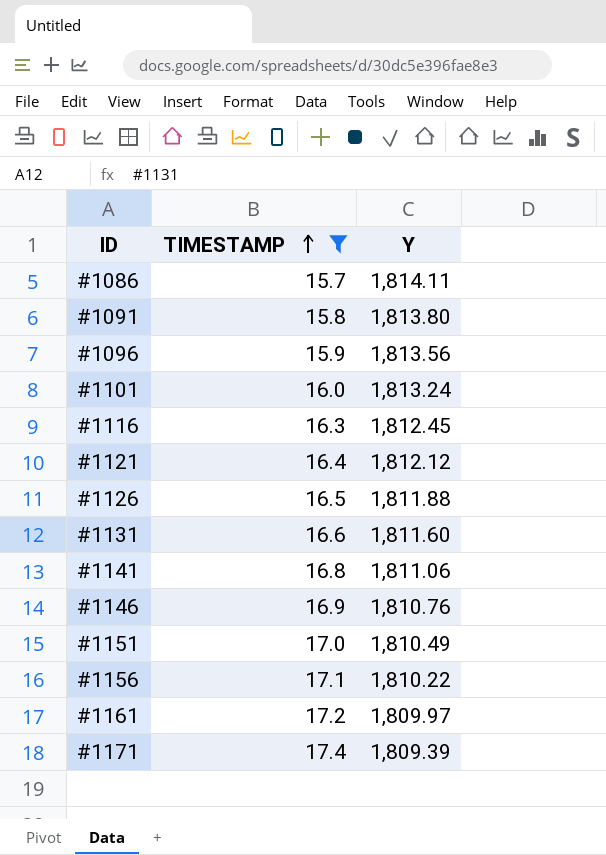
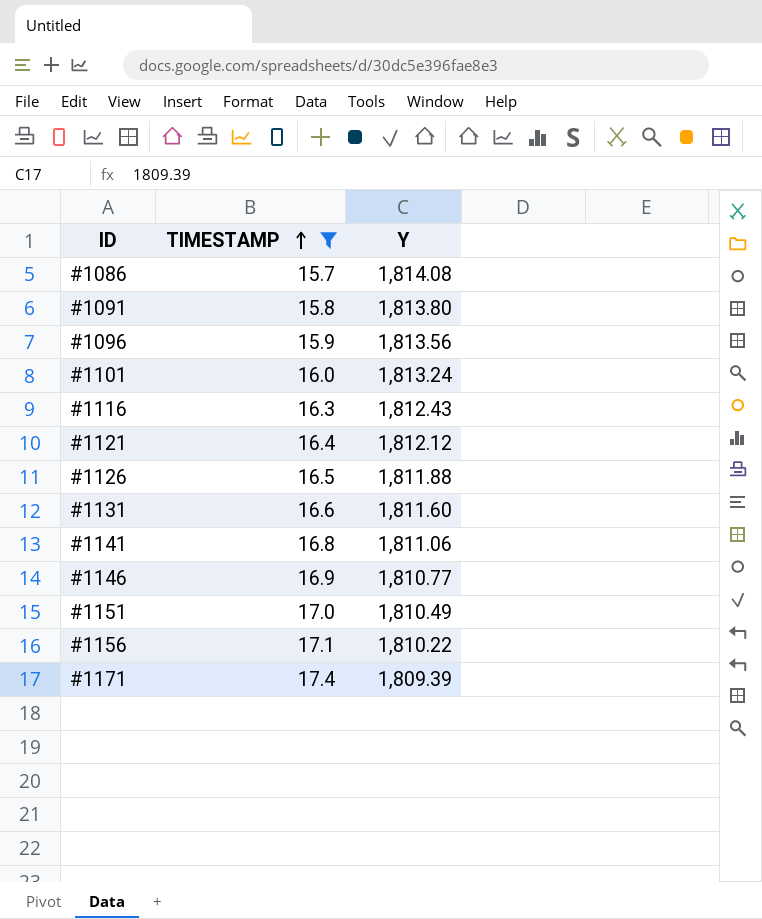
row #1161: 17.2 | 1,809.97 -> none
#1086 | Y: 1,814.11 -> 1,814.08
#1116 | Y: 1,812.45 -> 1,812.43
#1146 | Y: 1,810.76 -> 1,810.77

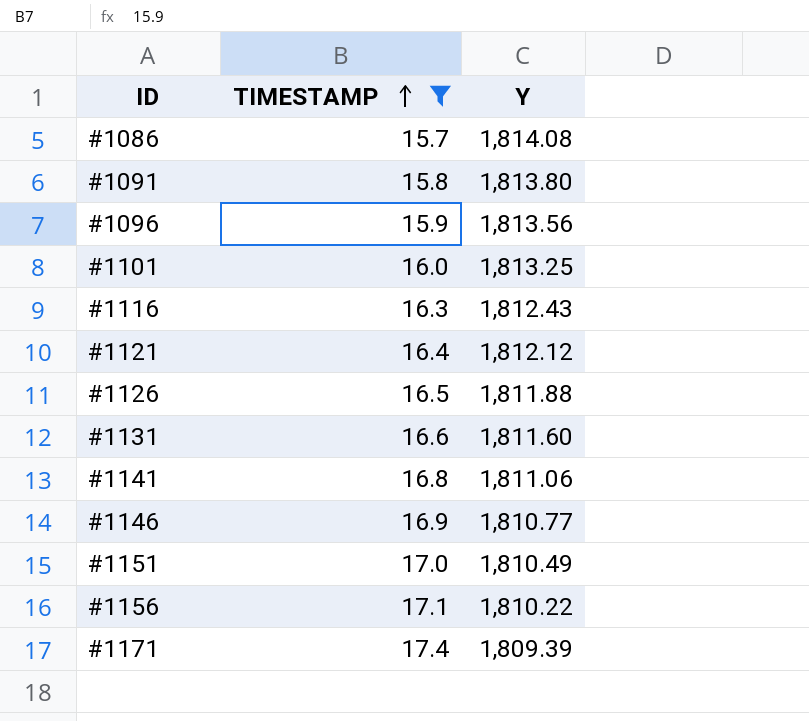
#1101 | Y: 1,813.24 -> 1,813.25

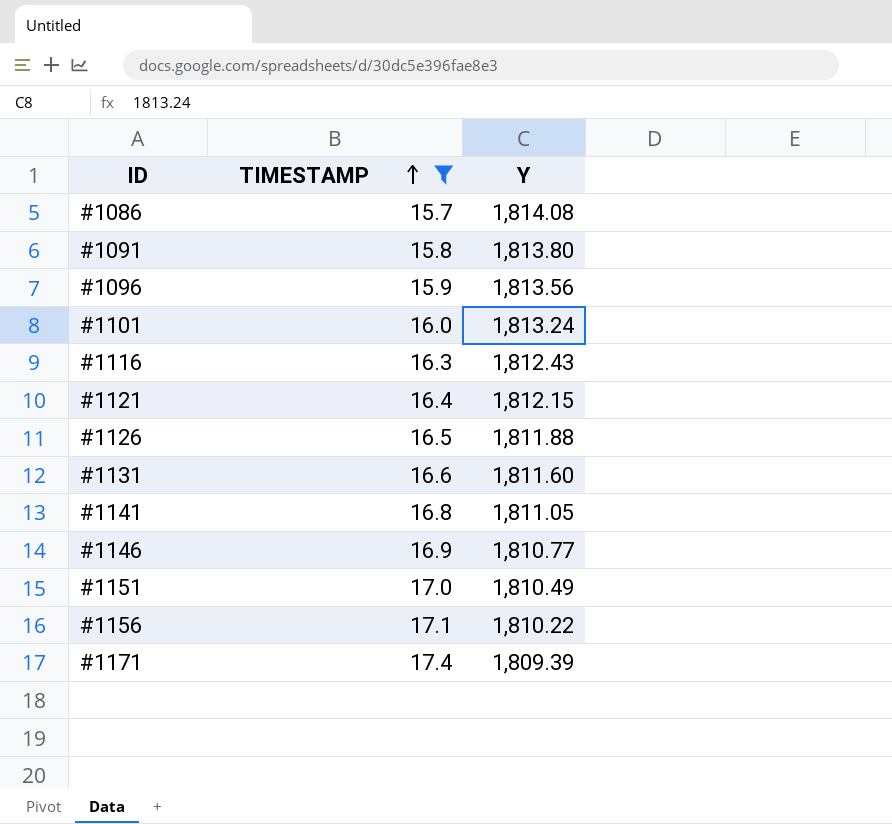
#1101 | Y: 1,813.25 -> 1,813.24
#1121 | Y: 1,812.12 -> 1,812.15
#1141 | Y: 1,811.06 -> 1,811.05

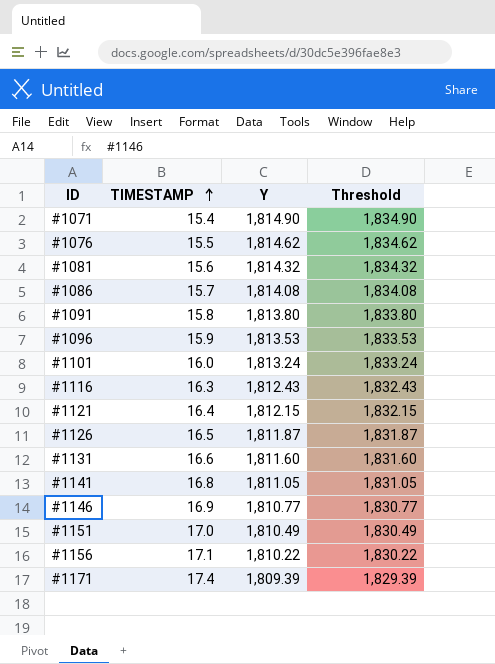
filter: TIMESTAMP >= 15.7 -> none
column Threshold | formula: none -> [Y] + 20
#1096 | Y: 1,813.56 -> 1,813.53
#1126 | Y: 1,811.88 -> 1,811.87

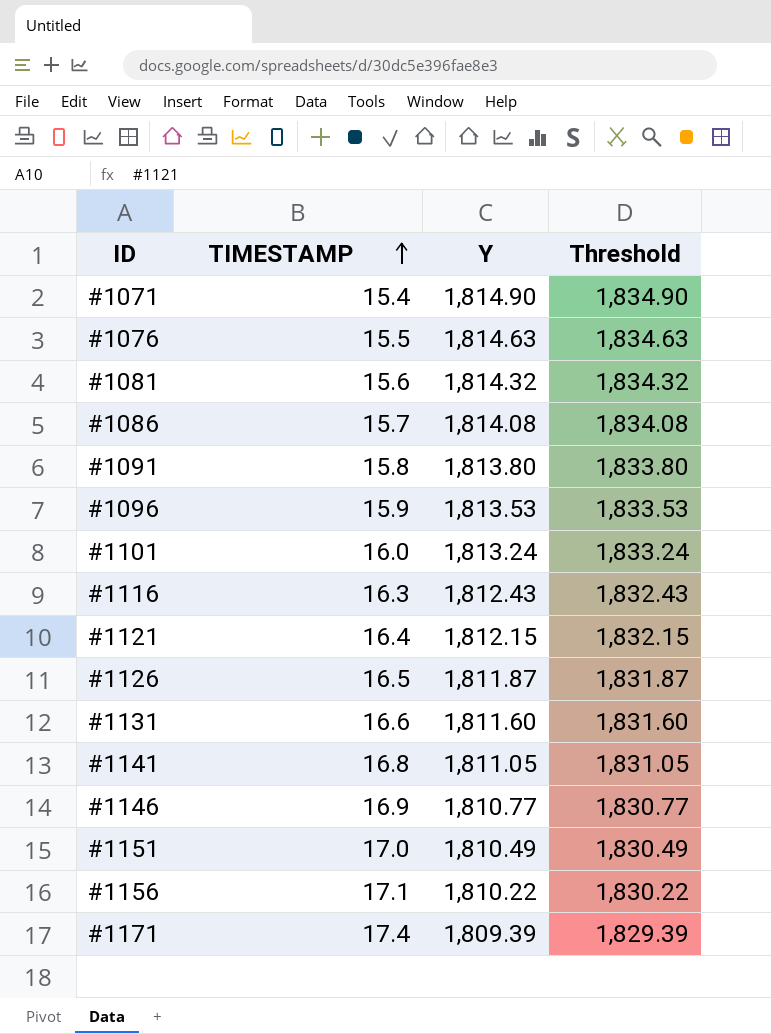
#1076 | Y: 1,814.62 -> 1,814.63
#1076 | Threshold: 1,834.62 -> 1,834.63

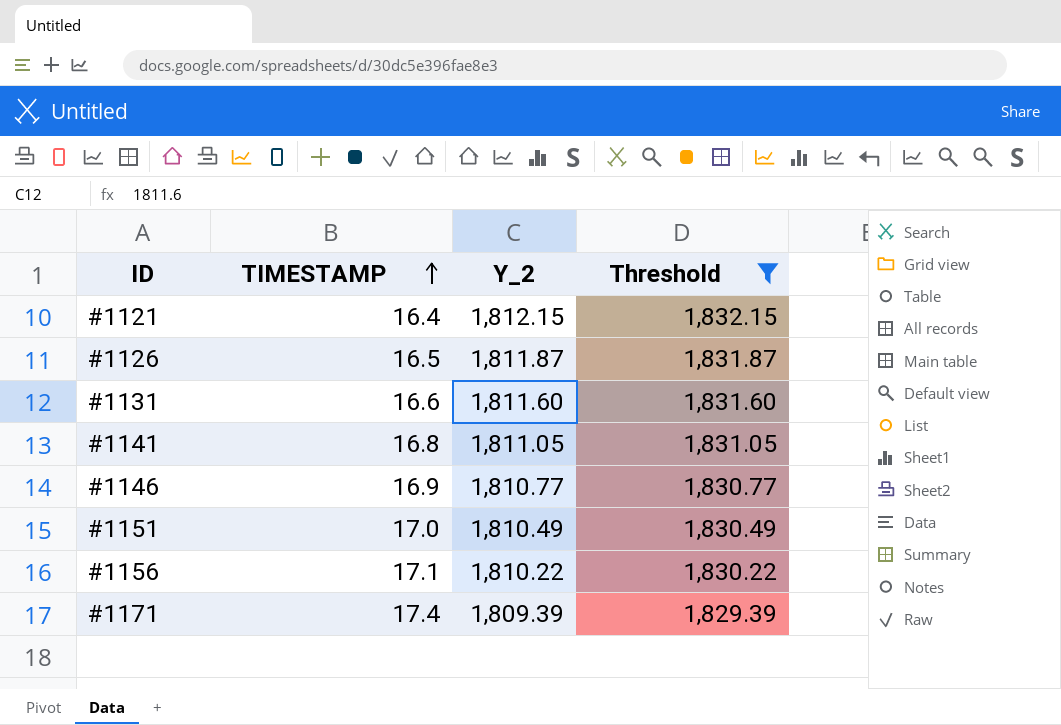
filter: none -> Threshold <= 1,832.15
column name: Y -> Y_2

